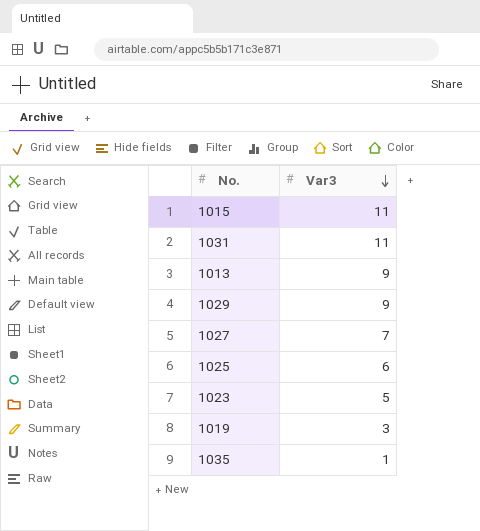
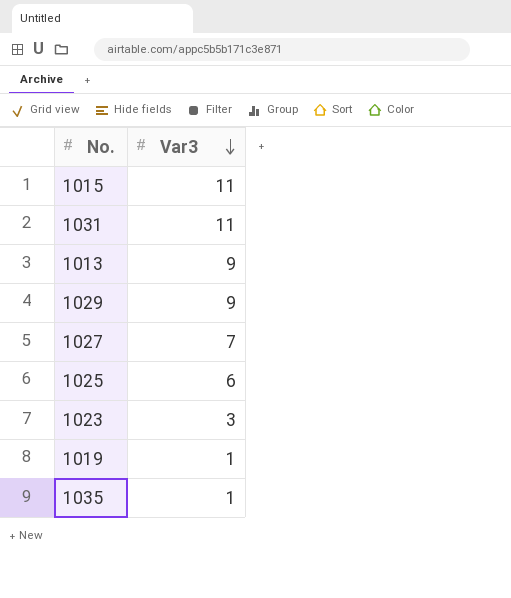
1023 | Var3: 5 -> 3
1019 | Var3: 3 -> 1

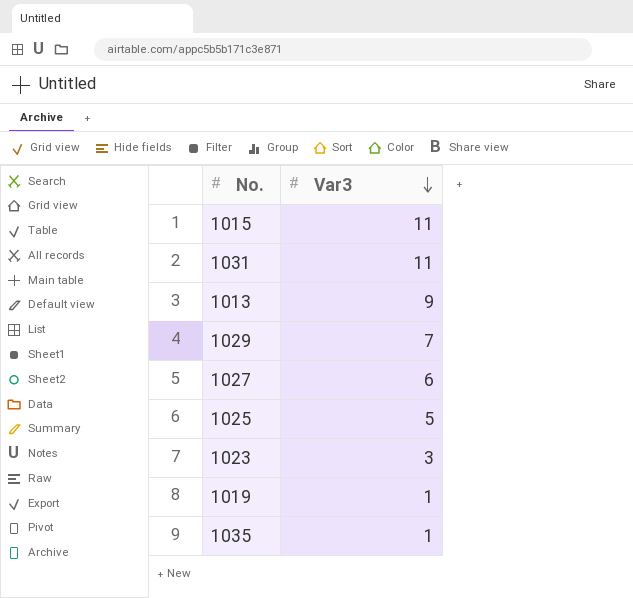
1029 | Var3: 9 -> 7
1027 | Var3: 7 -> 6
1025 | Var3: 6 -> 5

